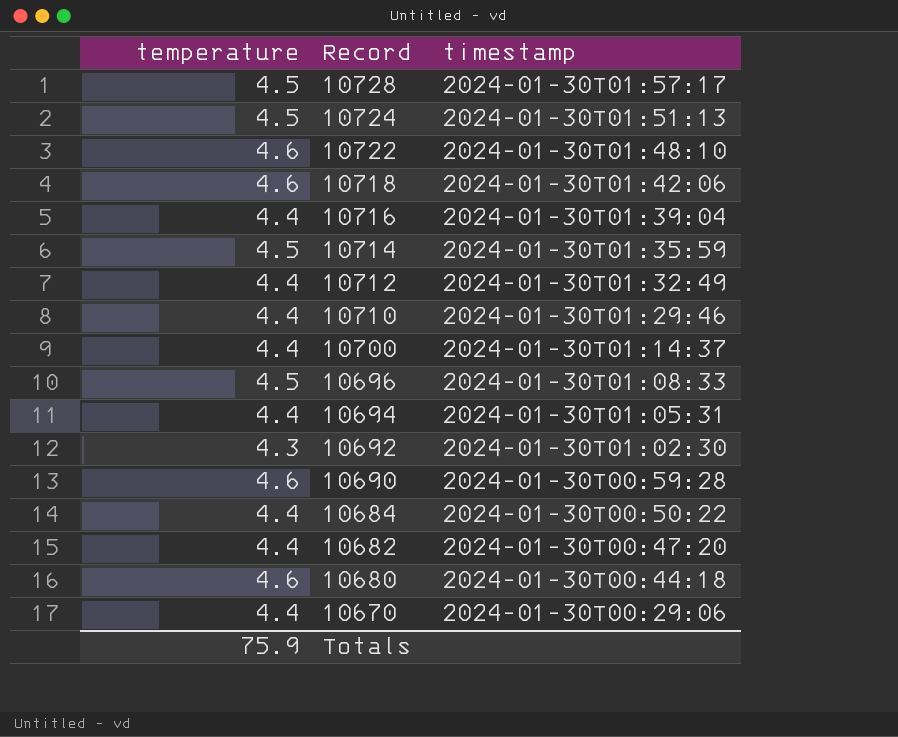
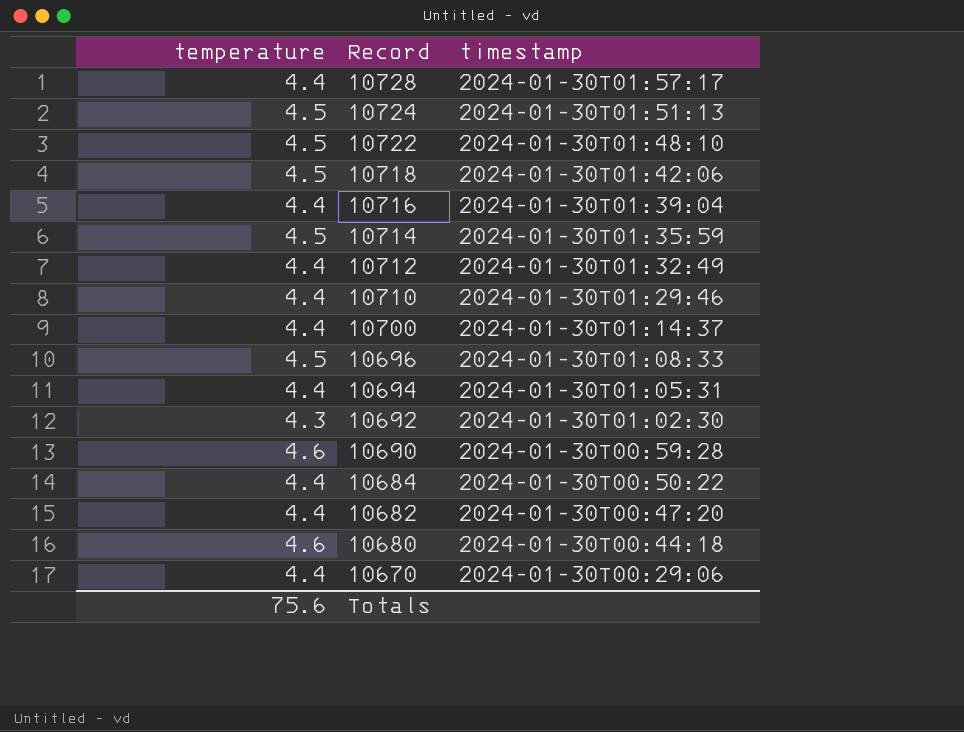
10728 | temperature: 4.5 -> 4.4
10722 | temperature: 4.6 -> 4.5
10718 | temperature: 4.6 -> 4.5
Totals | temperature: 75.9 -> 75.6

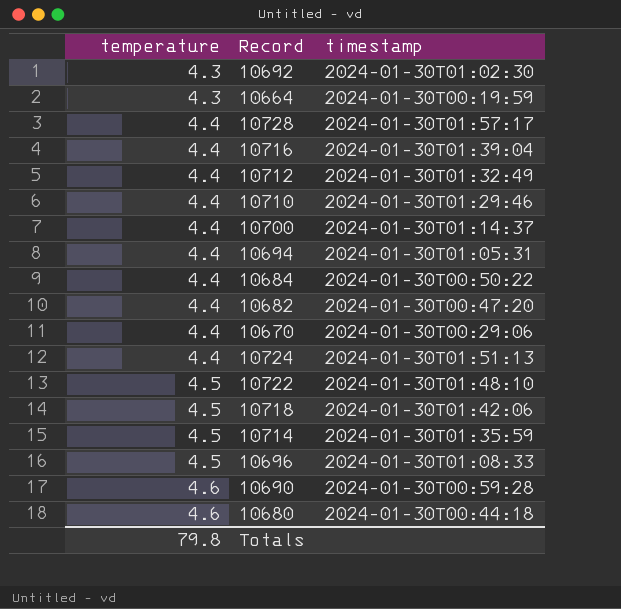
row order: Record descending -> temperature ascending
row 10664: none -> 4.3 | 2024-01-30T00:19:59
10724 | temperature: 4.5 -> 4.4
Totals | temperature: 75.6 -> 79.8

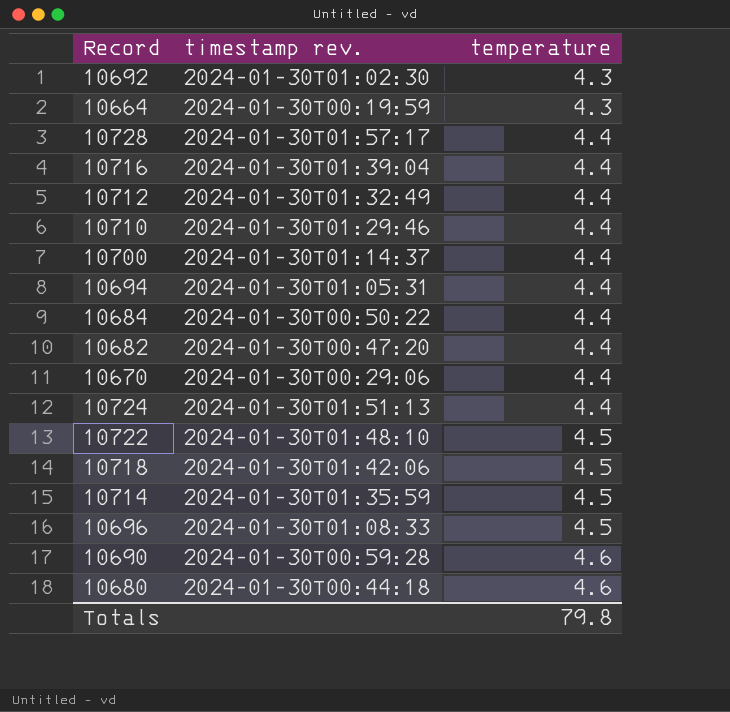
column name: timestamp -> timestamp rev.
column temperature | position: 1 -> 3

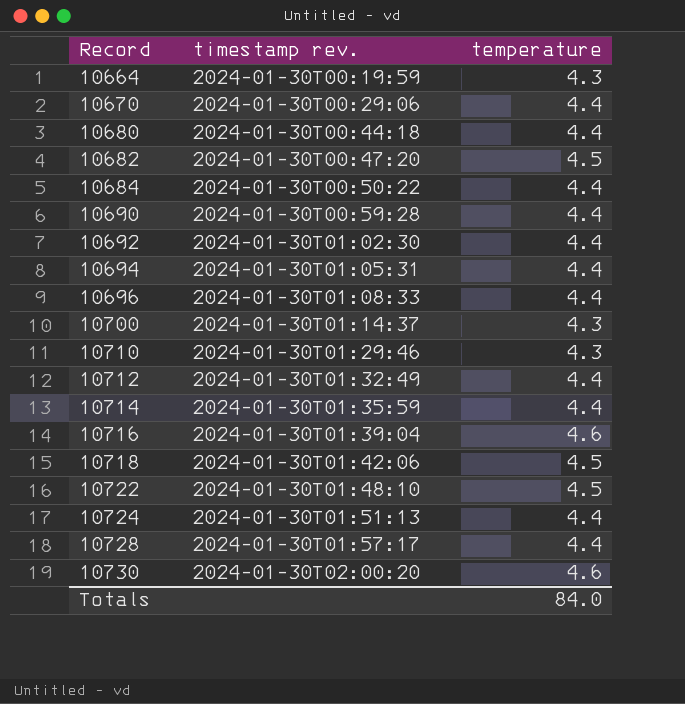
row order: temperature ascending -> Record ascending
10680 | temperature: 4.6 -> 4.4
10682 | temperature: 4.4 -> 4.5
10690 | temperature: 4.6 -> 4.4
10692 | temperature: 4.3 -> 4.4
10696 | temperature: 4.5 -> 4.4
10700 | temperature: 4.4 -> 4.3
10710 | temperature: 4.4 -> 4.3
10714 | temperature: 4.5 -> 4.4
10716 | temperature: 4.4 -> 4.6
row 10730: none -> 2024-01-30T02:00:20 | 4.6
Totals | temperature: 79.8 -> 84.0

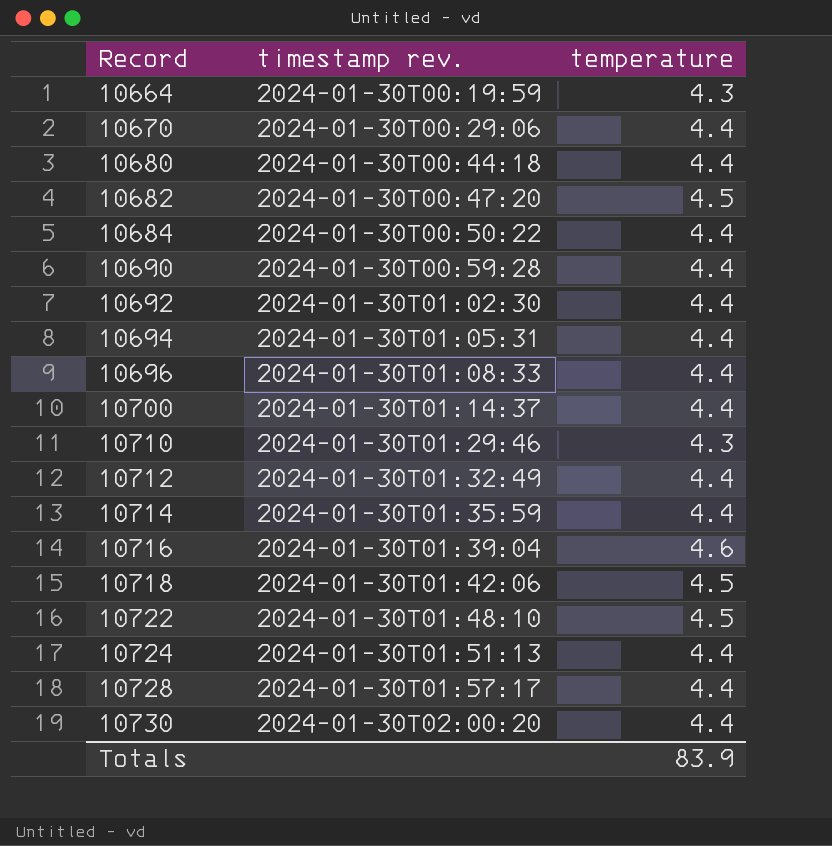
10700 | temperature: 4.3 -> 4.4
10730 | temperature: 4.6 -> 4.4
Totals | temperature: 84.0 -> 83.9

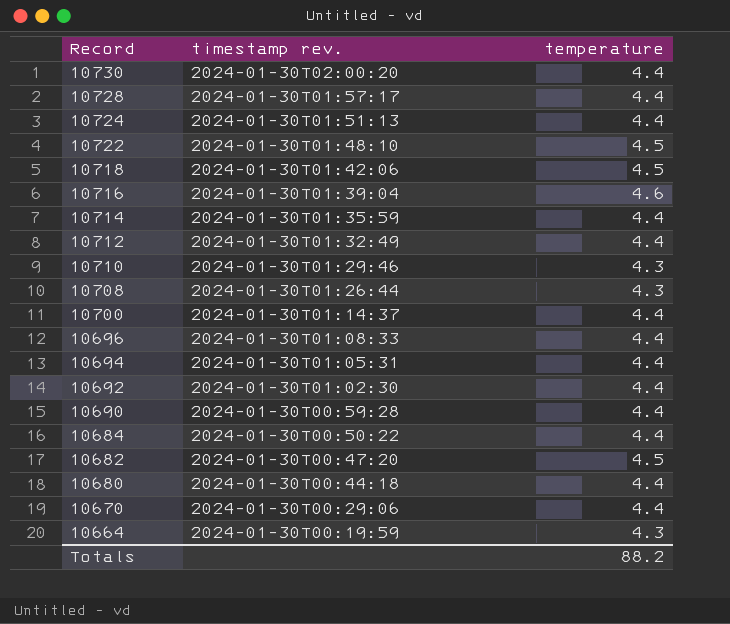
row order: Record ascending -> Record descending
row 10708: none -> 2024-01-30T01:26:44 | 4.3
Totals | temperature: 83.9 -> 88.2

